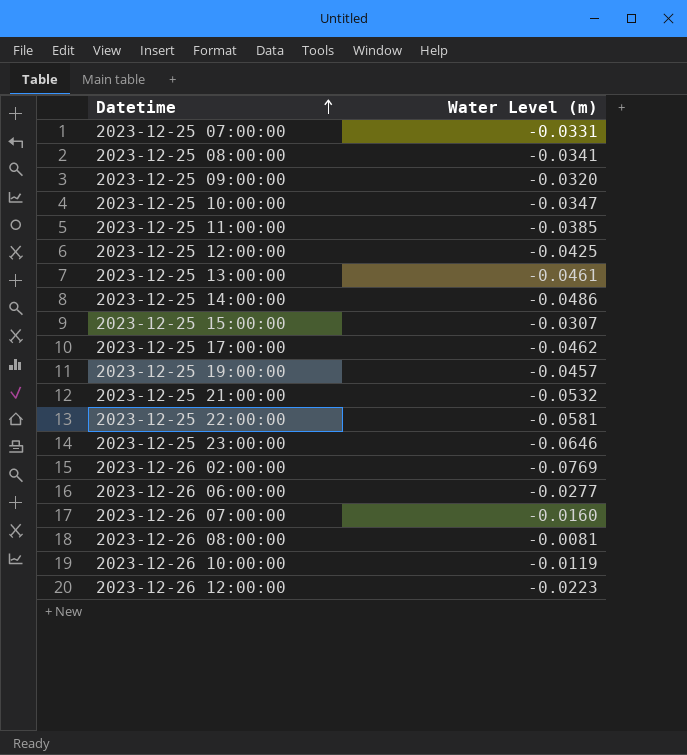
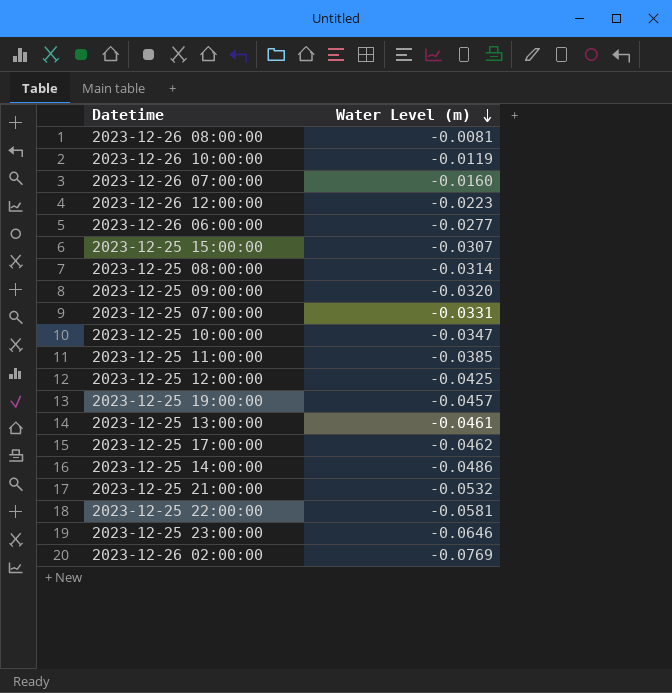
row order: Datetime ascending -> Water Level (m) descending
2023-12-25 08:00:00 | Water Level (m): -0.0341 -> -0.0314

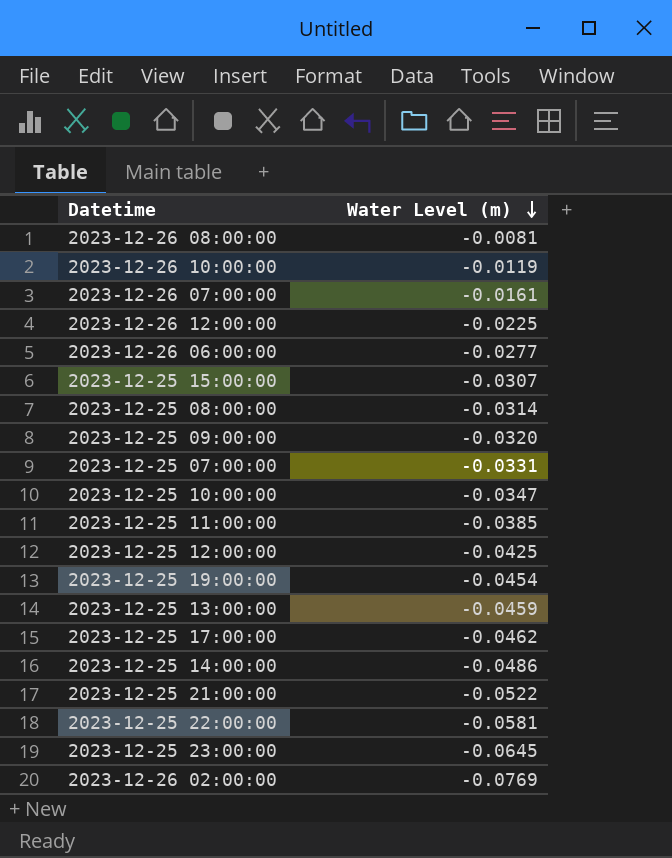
2023-12-26 07:00:00 | Water Level (m): -0.0160 -> -0.0161
2023-12-26 12:00:00 | Water Level (m): -0.0223 -> -0.0225
2023-12-25 19:00:00 | Water Level (m): -0.0457 -> -0.0454
2023-12-25 13:00:00 | Water Level (m): -0.0461 -> -0.0459
2023-12-25 21:00:00 | Water Level (m): -0.0532 -> -0.0522
2023-12-25 23:00:00 | Water Level (m): -0.0646 -> -0.0645

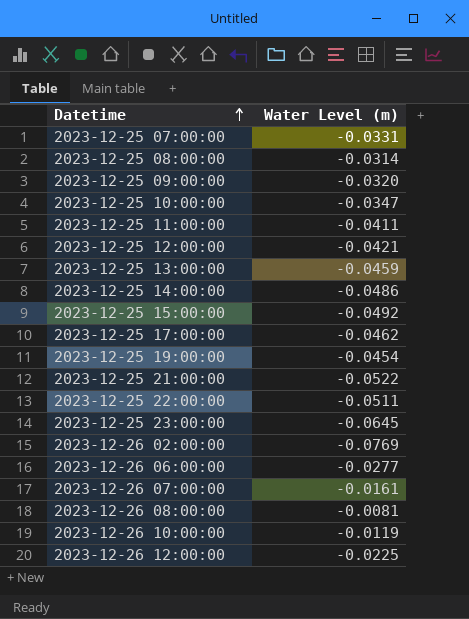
row order: Water Level (m) descending -> Datetime ascending
2023-12-25 11:00:00 | Water Level (m): -0.0385 -> -0.0411
2023-12-25 12:00:00 | Water Level (m): -0.0425 -> -0.0421
2023-12-25 15:00:00 | Water Level (m): -0.0307 -> -0.0492
2023-12-25 22:00:00 | Water Level (m): -0.0581 -> -0.0511

